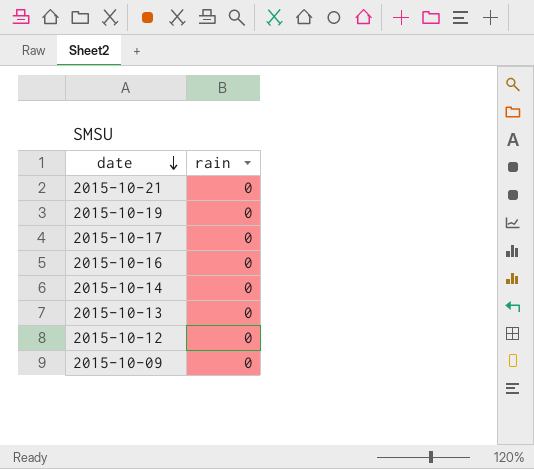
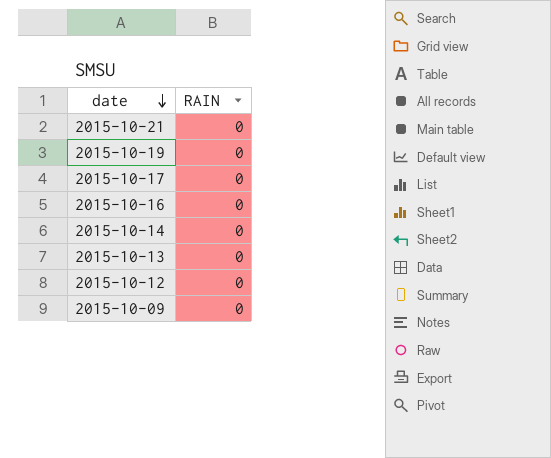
column name: rain -> RAIN

